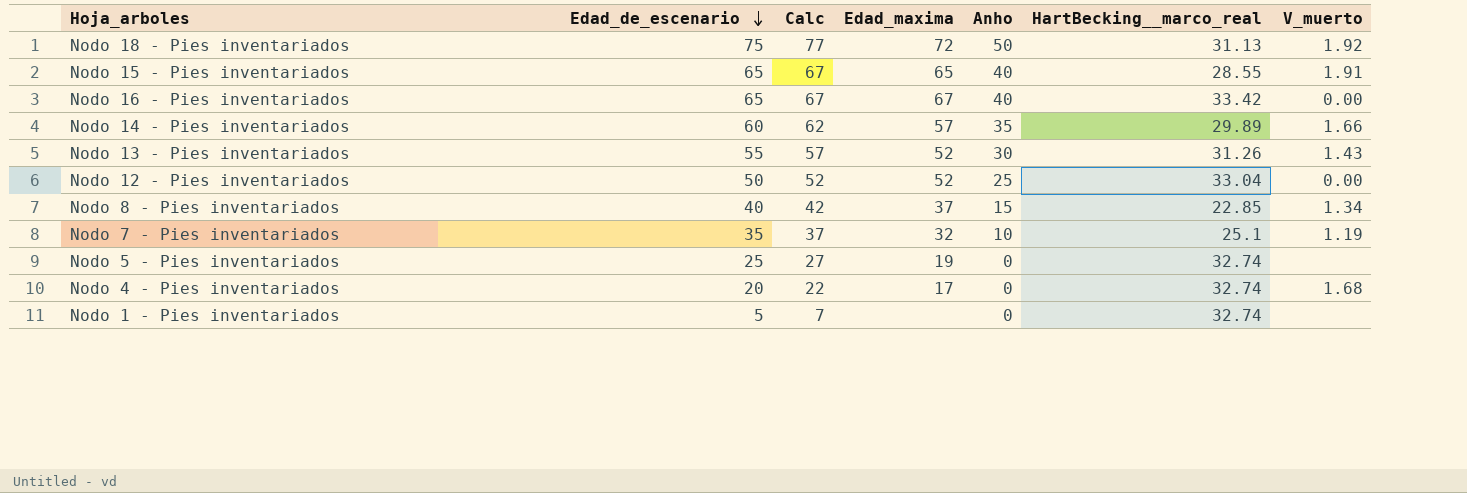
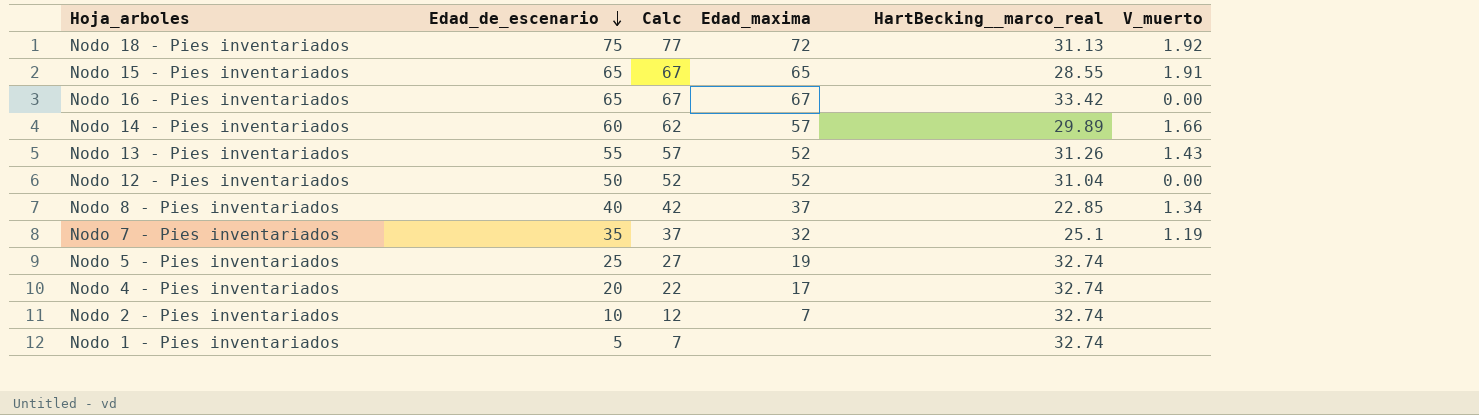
column Anho | position: 5 -> none
Nodo 12 - Pies inventariados | HartBecking__marco_real: 33.04 -> 31.04
Nodo 4 - Pies inventariados | V_muerto: 1.68 -> none
row Nodo 2 - Pies inventariados: none -> 10 | 12 | 7 | 32.74 | none

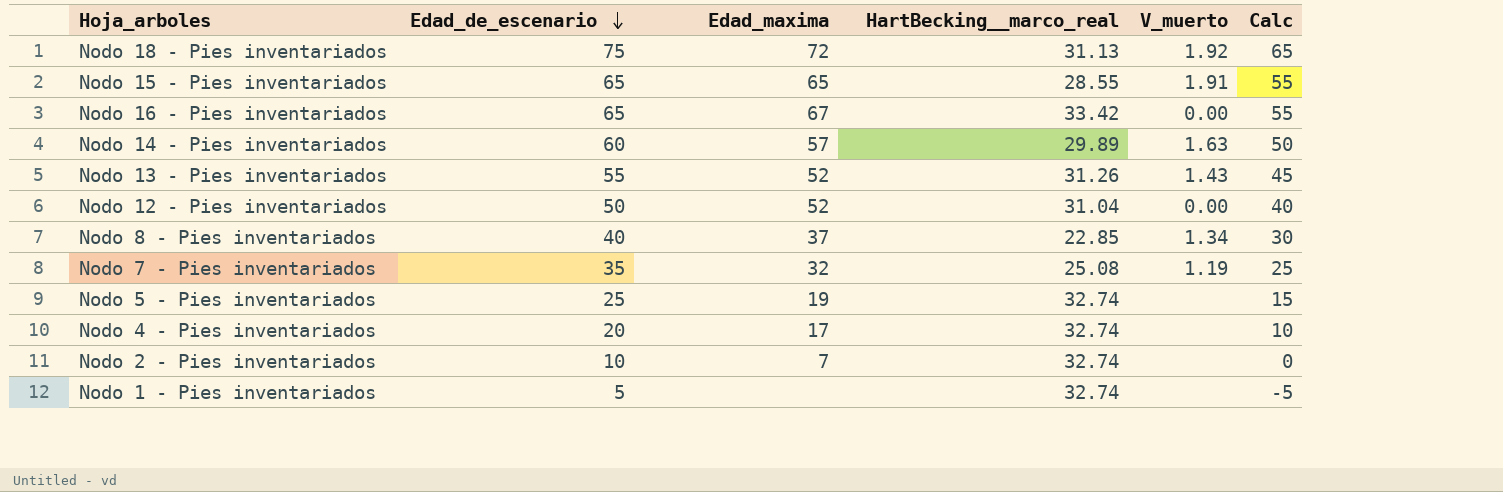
column Calc | formula: [Edad_de_escenario] + 2 -> [Edad_de_escenario] - 10
column Calc | position: 3 -> 6
Nodo 14 - Pies inventariados | V_muerto: 1.66 -> 1.63
Nodo 7 - Pies inventariados | HartBecking__marco_real: 25.1 -> 25.08

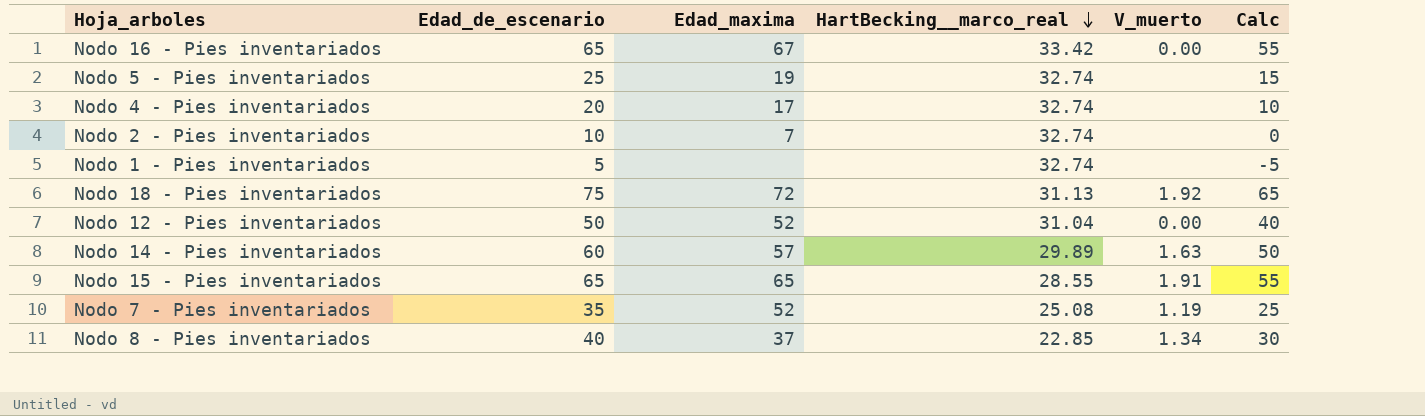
row order: Edad_de_escenario descending -> HartBecking__marco_real descending
row Nodo 13 - Pies inventariados: 55 | 52 | 31.26 | 1.43 | 45 -> none
Nodo 7 - Pies inventariados | Edad_maxima: 32 -> 52

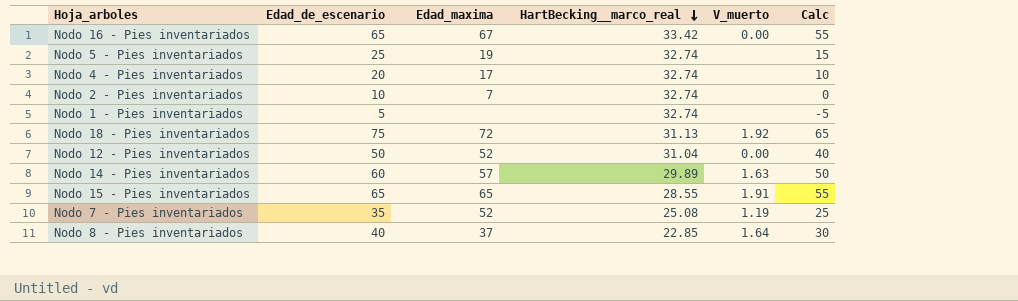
Nodo 8 - Pies inventariados | V_muerto: 1.34 -> 1.64

